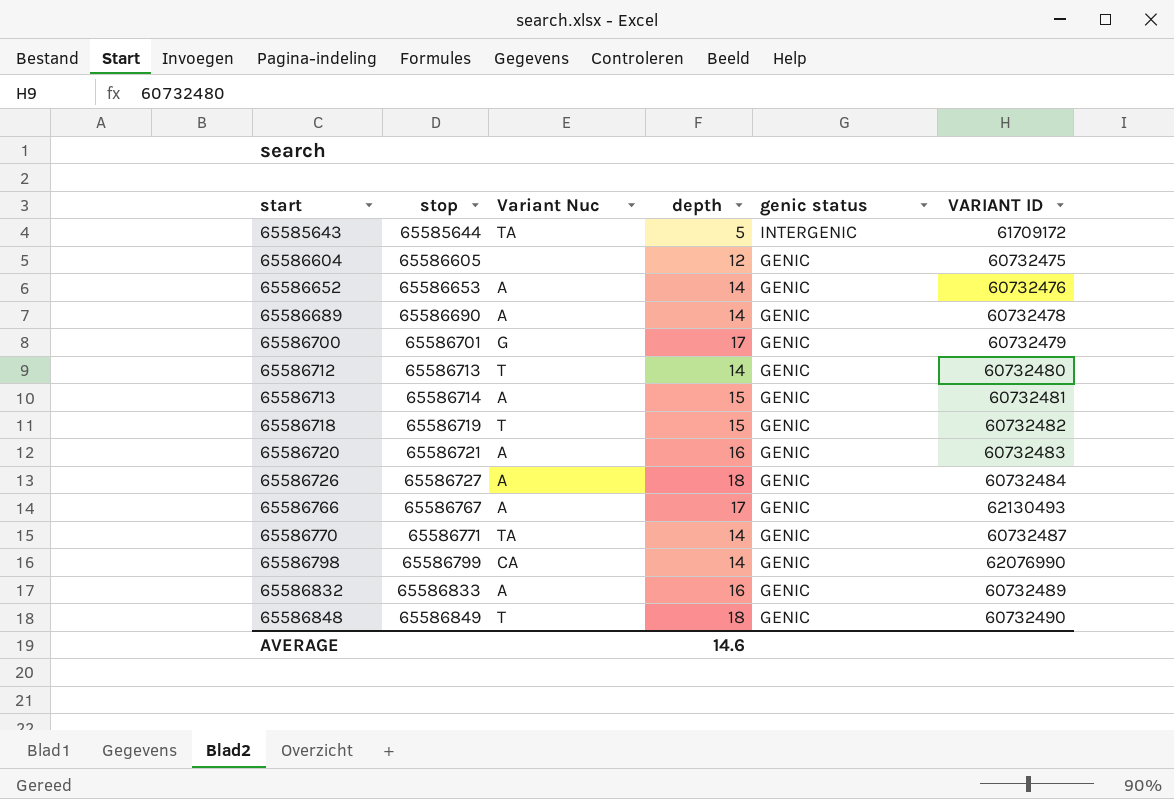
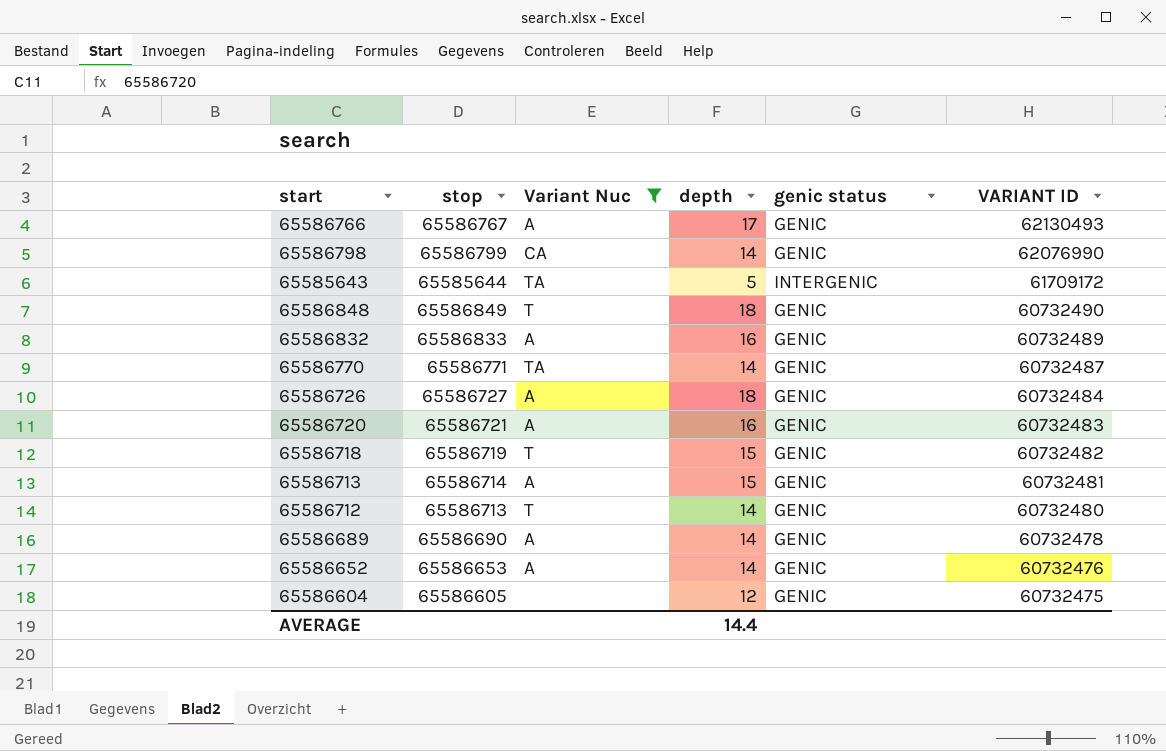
filter: none -> Variant Nuc != G
row order: start ascending -> VARIANT ID descending
AVERAGE | depth: 14.6 -> 14.4

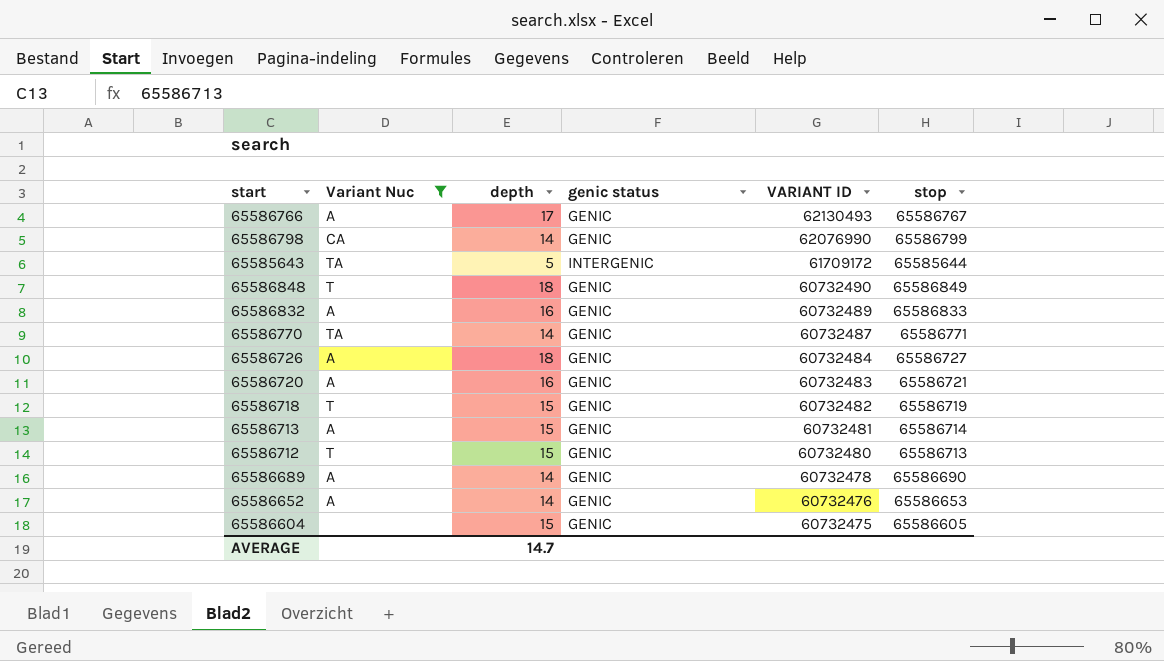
column stop | position: 2 -> 6
65586712 | depth: 14 -> 15
65586604 | depth: 12 -> 15
AVERAGE | depth: 14.4 -> 14.7

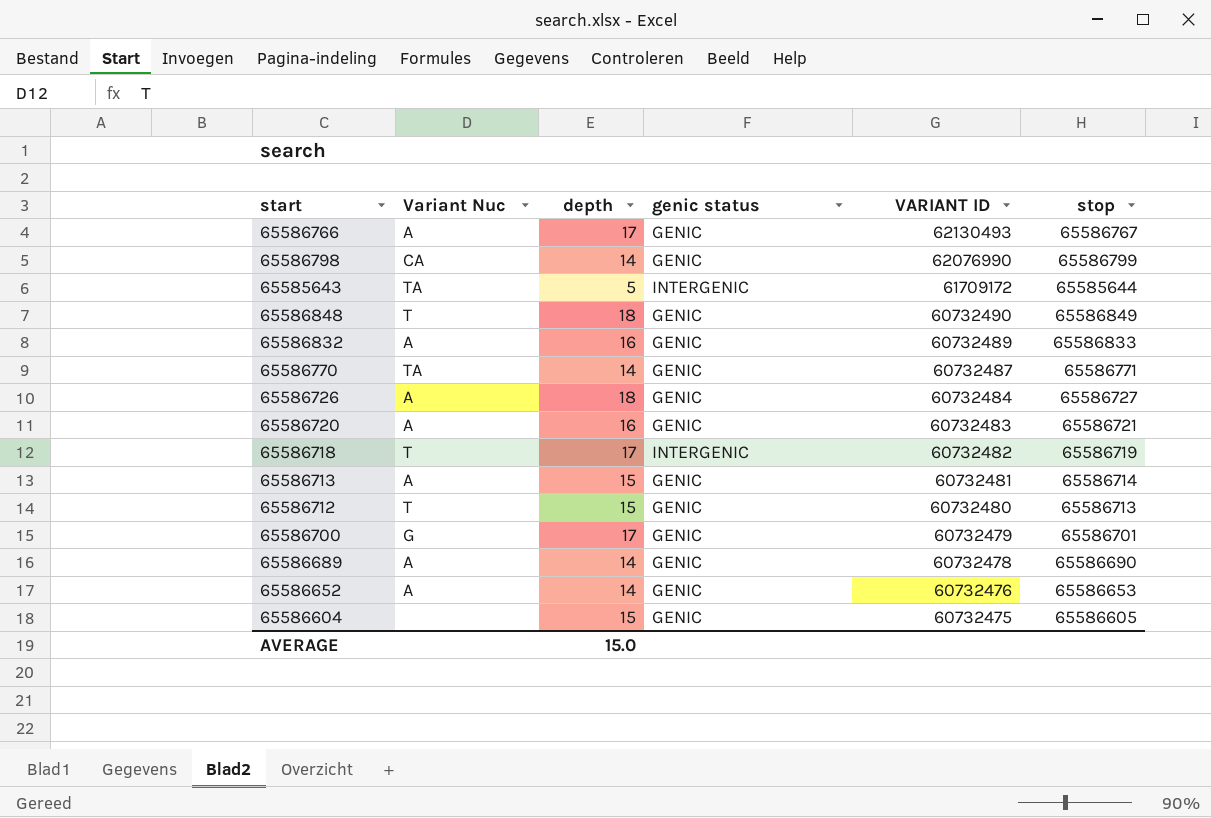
filter: Variant Nuc != G -> none
65586718 | depth: 15 -> 17
65586718 | genic status: GENIC -> INTERGENIC
AVERAGE | depth: 14.7 -> 15.0

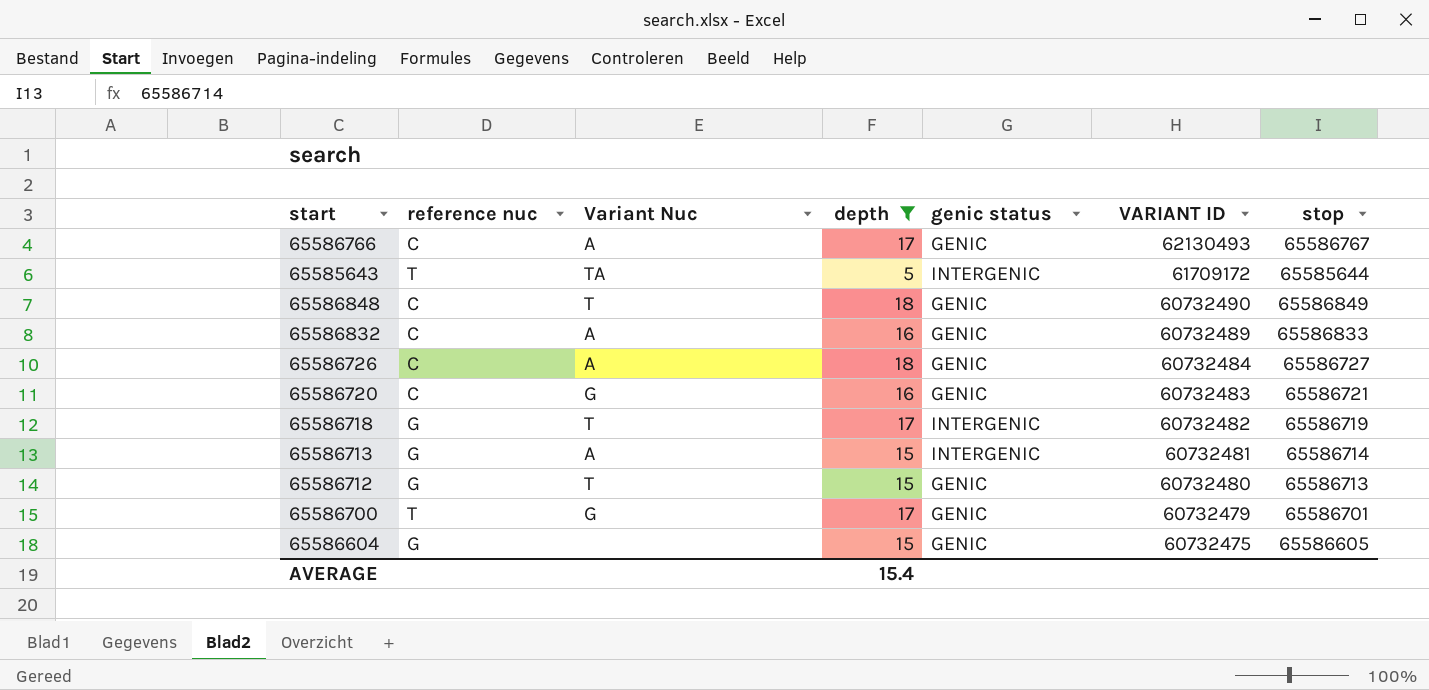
filter: none -> depth != 14
column reference nuc | position: none -> 2
65586720 | Variant Nuc: A -> G
65586713 | genic status: GENIC -> INTERGENIC
AVERAGE | depth: 15.0 -> 15.4

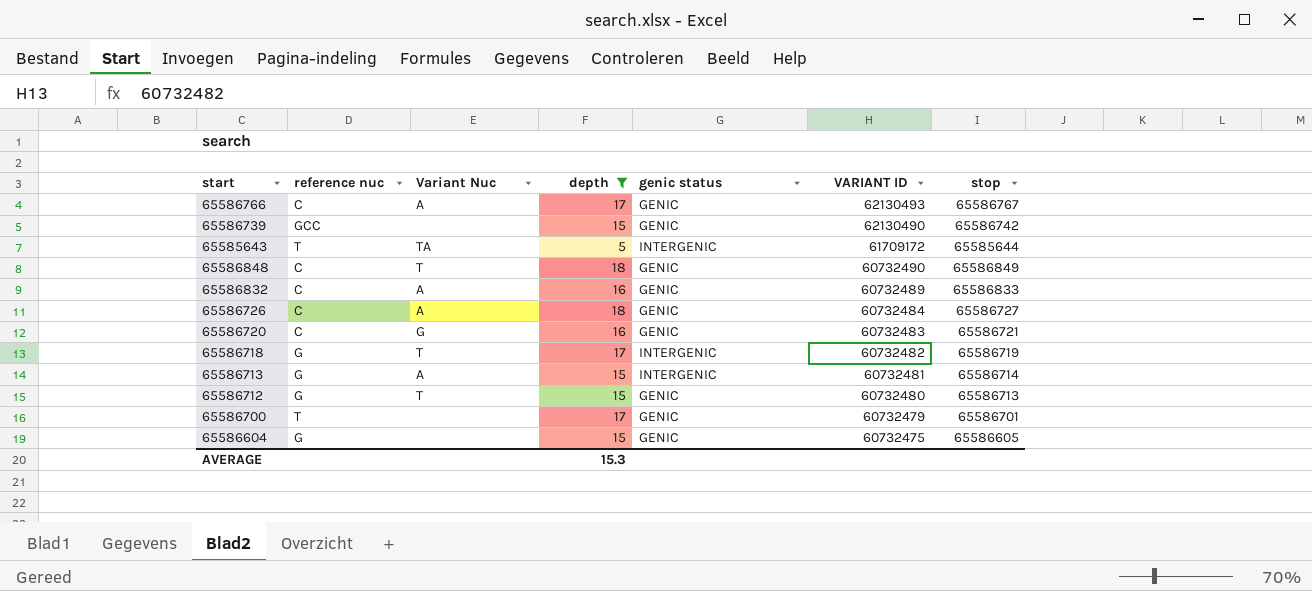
row 65586739: none -> GCC | none | 15 | GENIC | 62130490 | 65586742
65586700 | Variant Nuc: G -> none
AVERAGE | depth: 15.4 -> 15.3

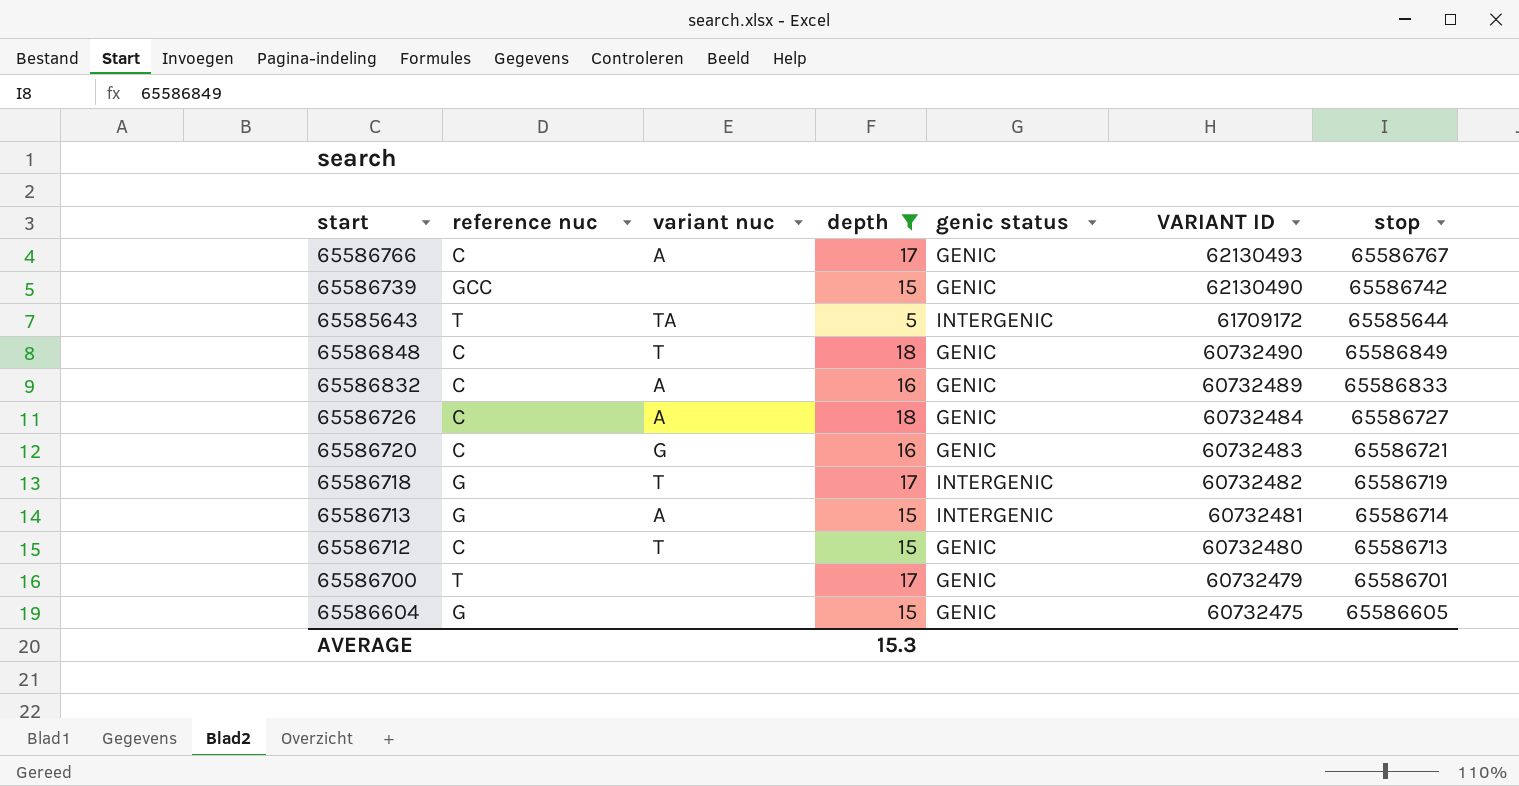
column name: Variant Nuc -> variant nuc
65586712 | reference nuc: G -> C

